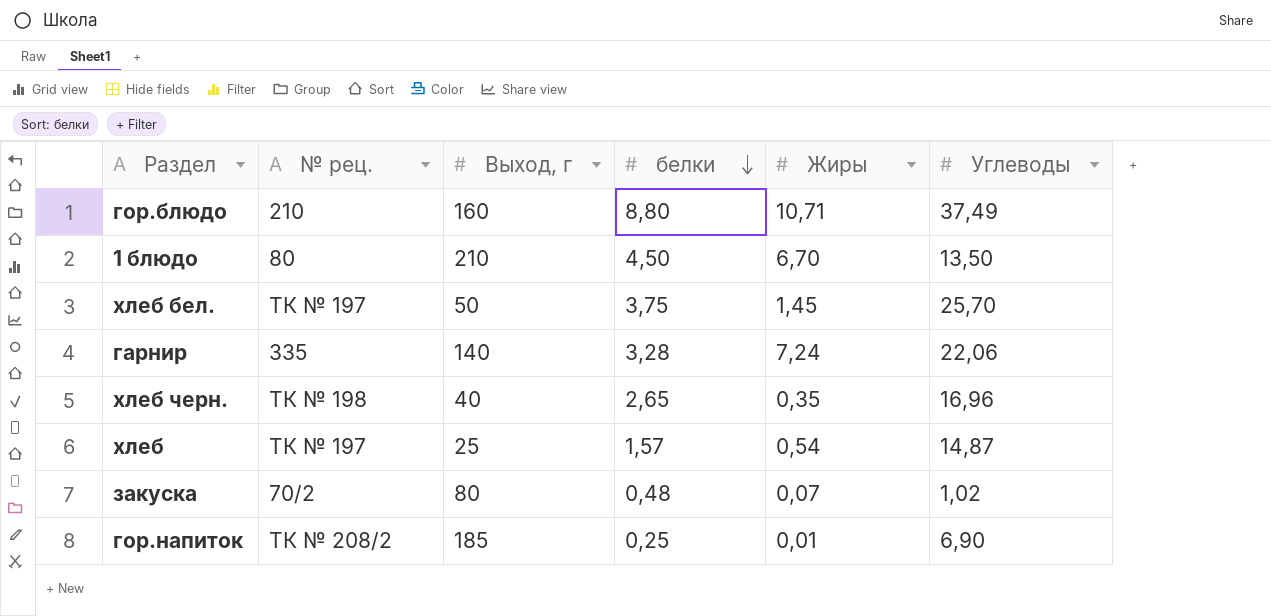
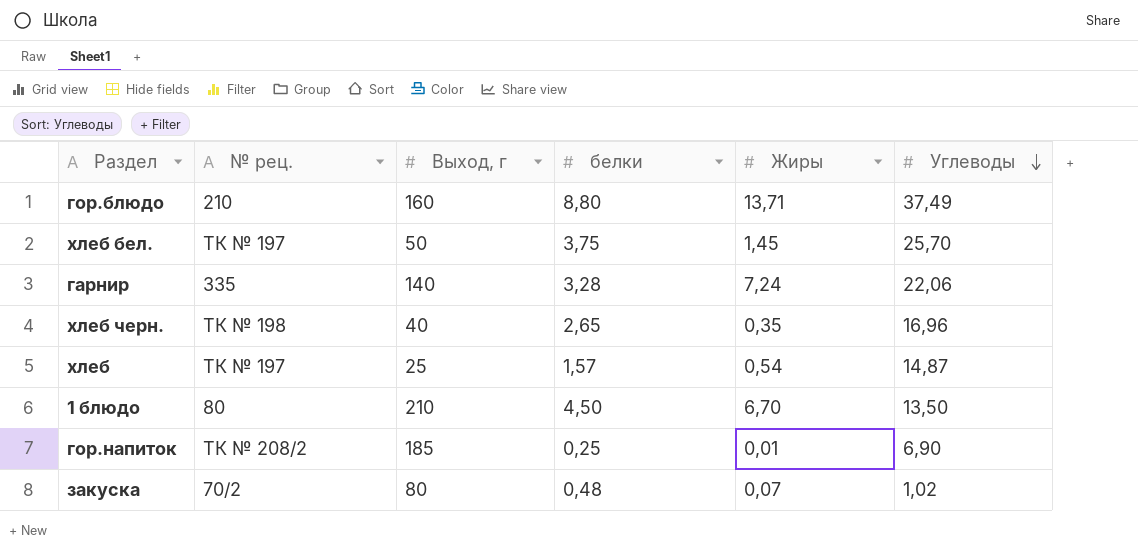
row order: белки descending -> Углеводы descending
гор.блюдо | Жиры: 10,71 -> 13,71

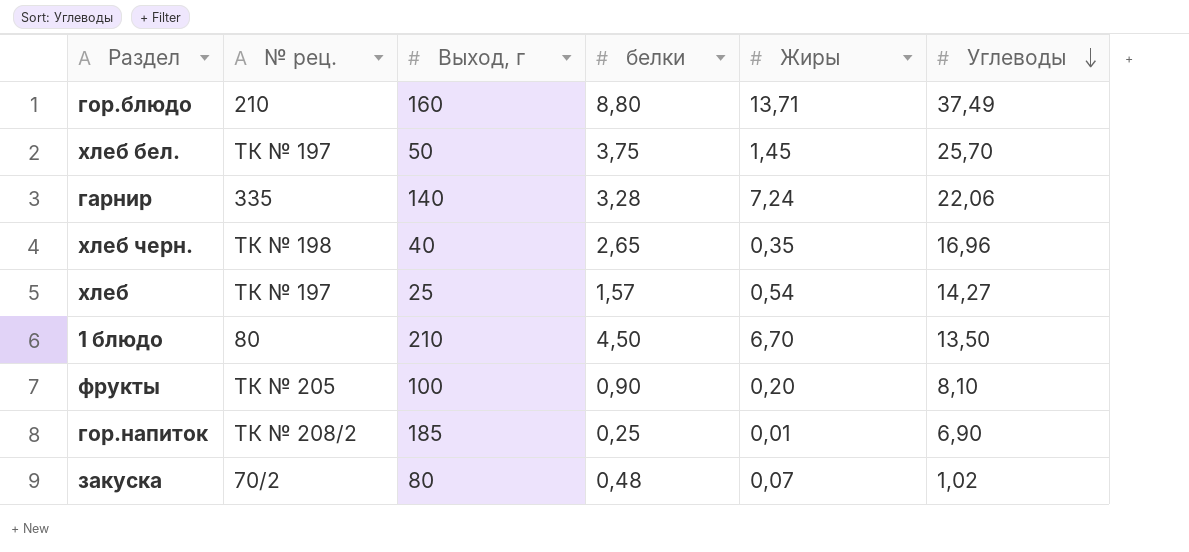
хлеб | Углеводы: 14,87 -> 14,27
row фрукты: none -> ТК № 205 | 100 | 0,90 | 0,20 | 8,10

